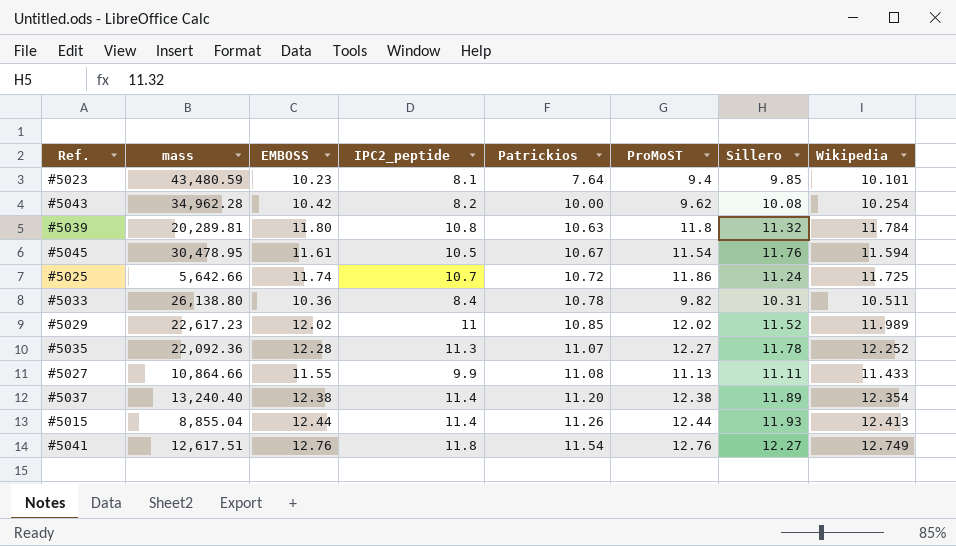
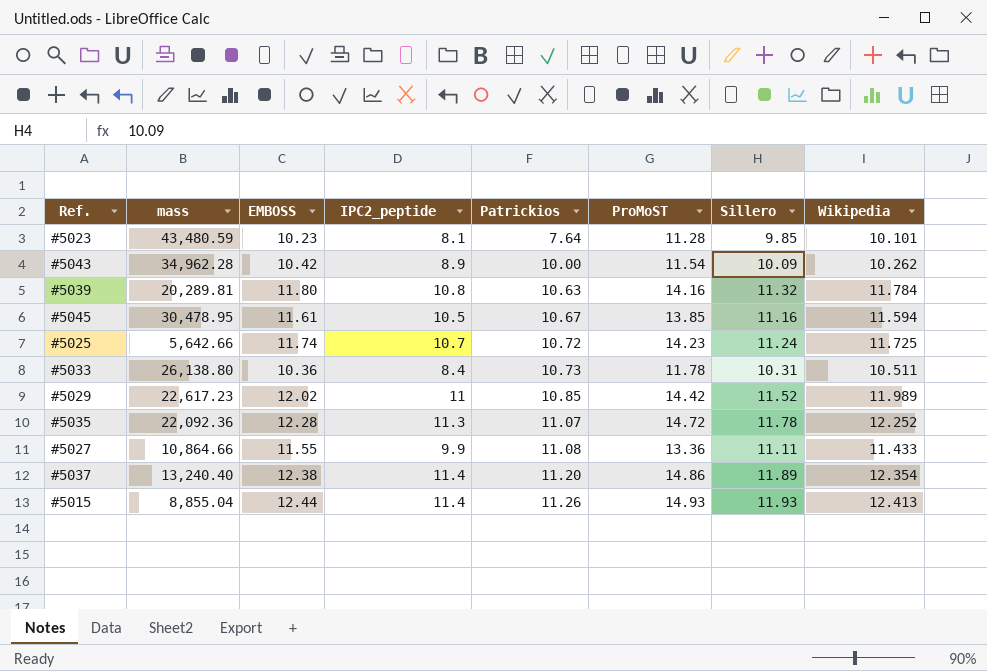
row #5041: 12,617.51 | 12.76 | 11.8 | 11.54 | 12.76 | 12.27 | 12.749 -> none
#5023 | ProMoST: 9.4 -> 11.28
#5043 | IPC2_peptide: 8.2 -> 8.9
#5043 | ProMoST: 9.62 -> 11.54
#5043 | Sillero: 10.08 -> 10.09
#5043 | Wikipedia: 10.254 -> 10.262
#5039 | ProMoST: 11.8 -> 14.16
#5045 | ProMoST: 11.54 -> 13.85
#5045 | Sillero: 11.76 -> 11.16
#5025 | ProMoST: 11.86 -> 14.23
#5033 | Patrickios: 10.78 -> 10.73
#5033 | ProMoST: 9.82 -> 11.78
#5029 | ProMoST: 12.02 -> 14.42
#5035 | ProMoST: 12.27 -> 14.72
#5027 | ProMoST: 11.13 -> 13.36
#5037 | ProMoST: 12.38 -> 14.86
#5015 | ProMoST: 12.44 -> 14.93

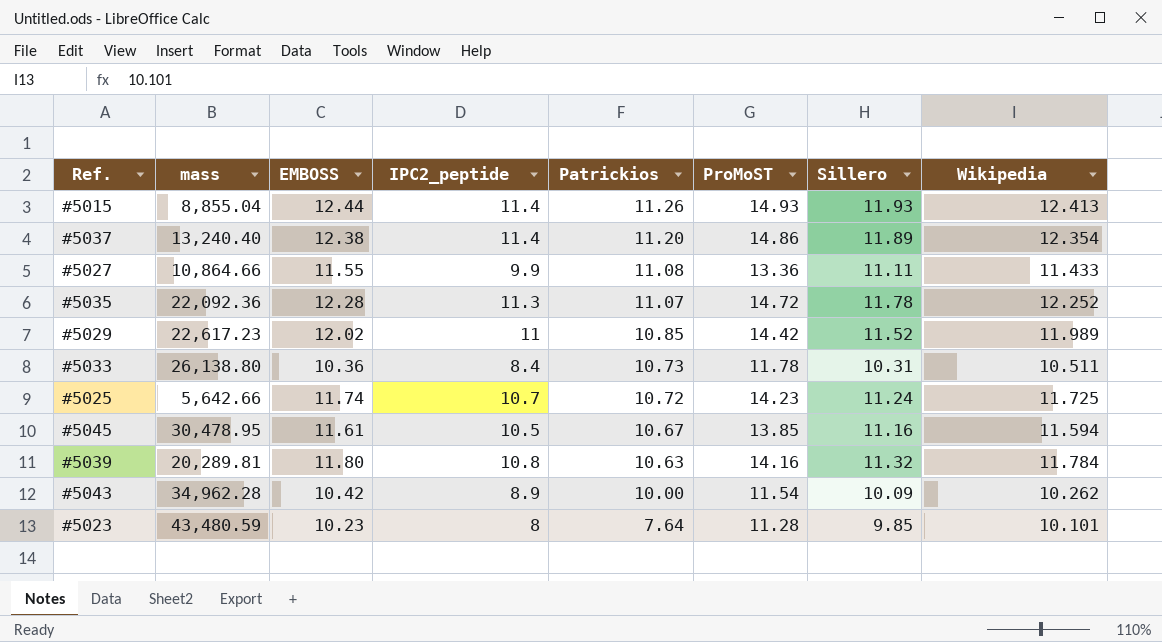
row order: Patrickios ascending -> Patrickios descending
#5023 | IPC2_peptide: 8.1 -> 8

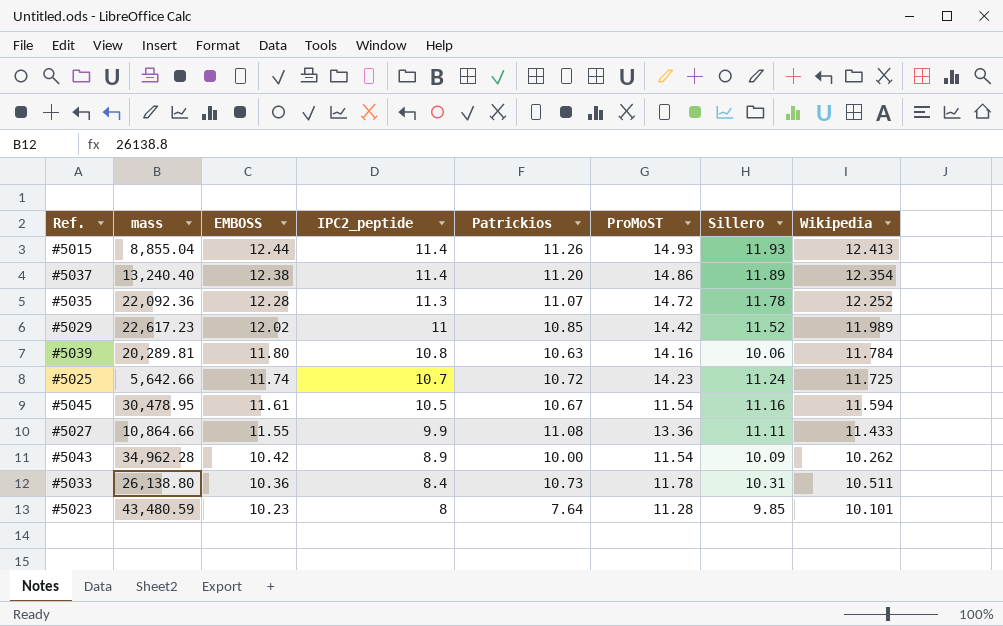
row order: Patrickios descending -> EMBOSS descending
#5039 | Sillero: 11.32 -> 10.06
#5045 | ProMoST: 13.85 -> 11.54

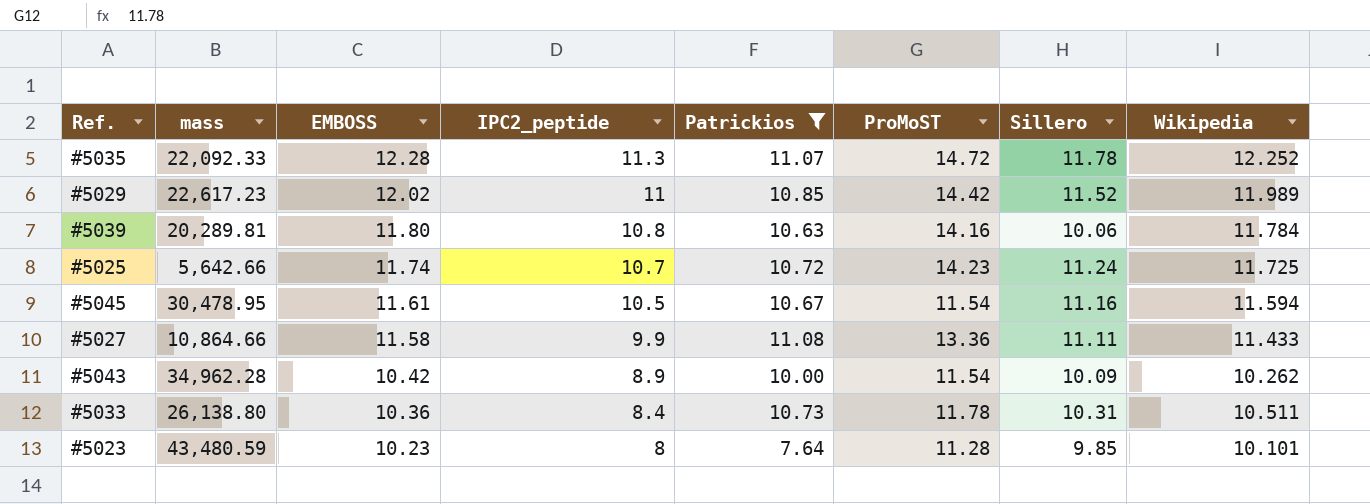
filter: none -> Patrickios <= 11.08
#5035 | mass: 22,092.36 -> 22,092.33
#5027 | EMBOSS: 11.55 -> 11.58

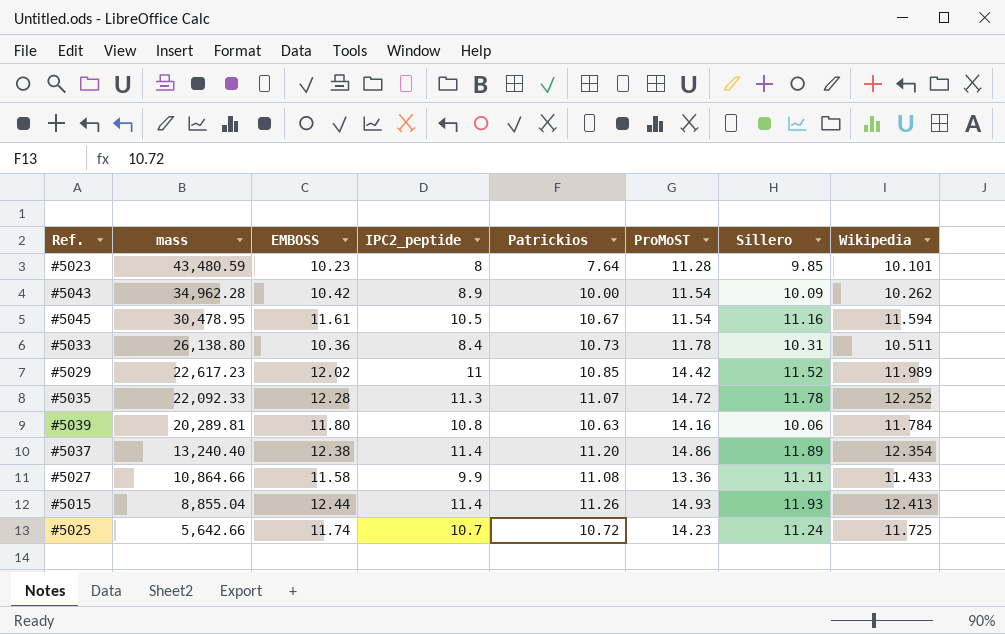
filter: Patrickios <= 11.08 -> none
row order: EMBOSS descending -> mass descending

